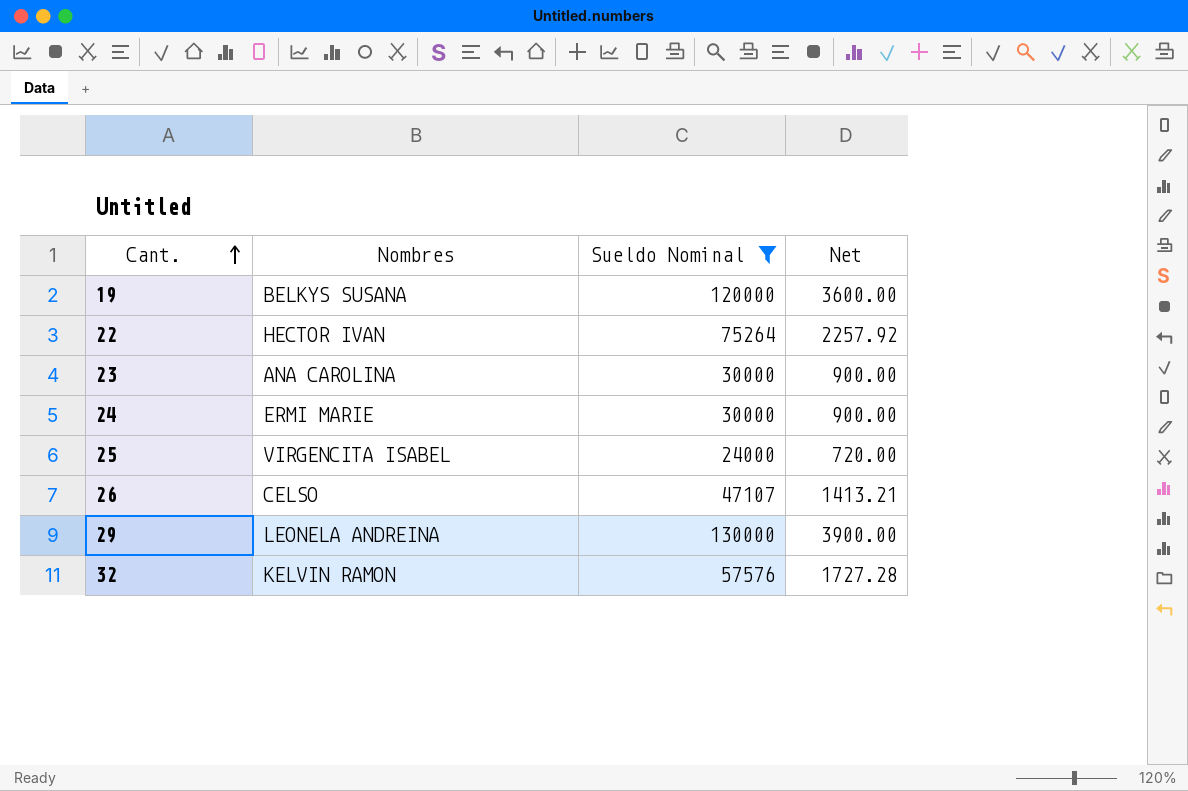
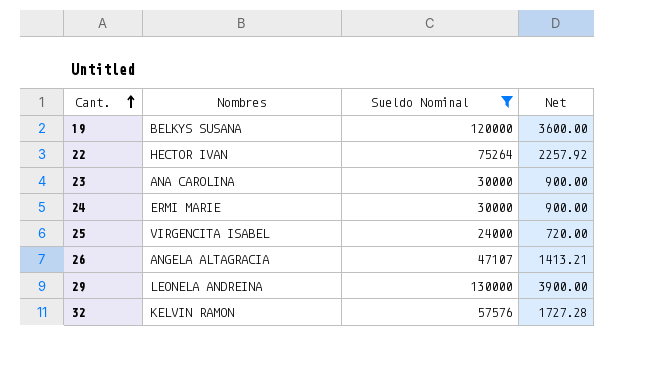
26 | Nombres: CELSO -> ANGELA ALTAGRACIA

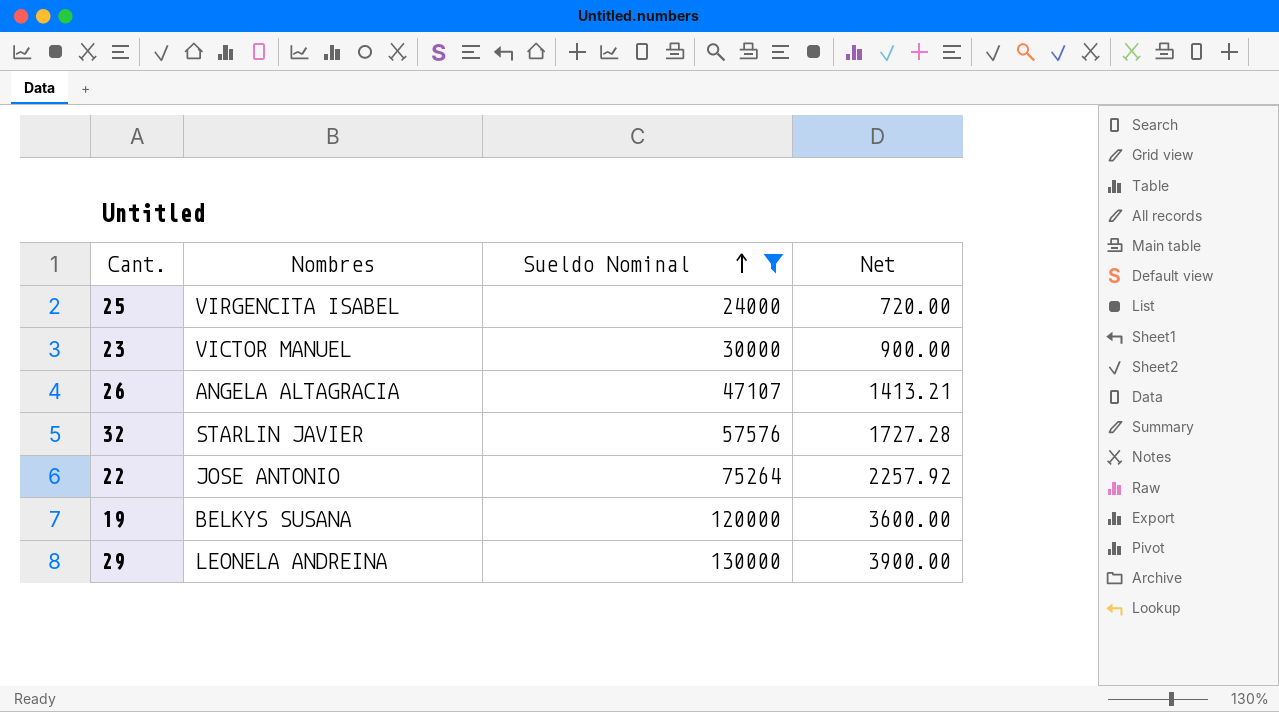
row order: Cant. ascending -> Sueldo Nominal ascending
row 24: ERMI MARIE | 30000 | 900.00 -> none
23 | Nombres: ANA CAROLINA -> VICTOR MANUEL
32 | Nombres: KELVIN RAMON -> STARLIN JAVIER
22 | Nombres: HECTOR IVAN -> JOSE ANTONIO

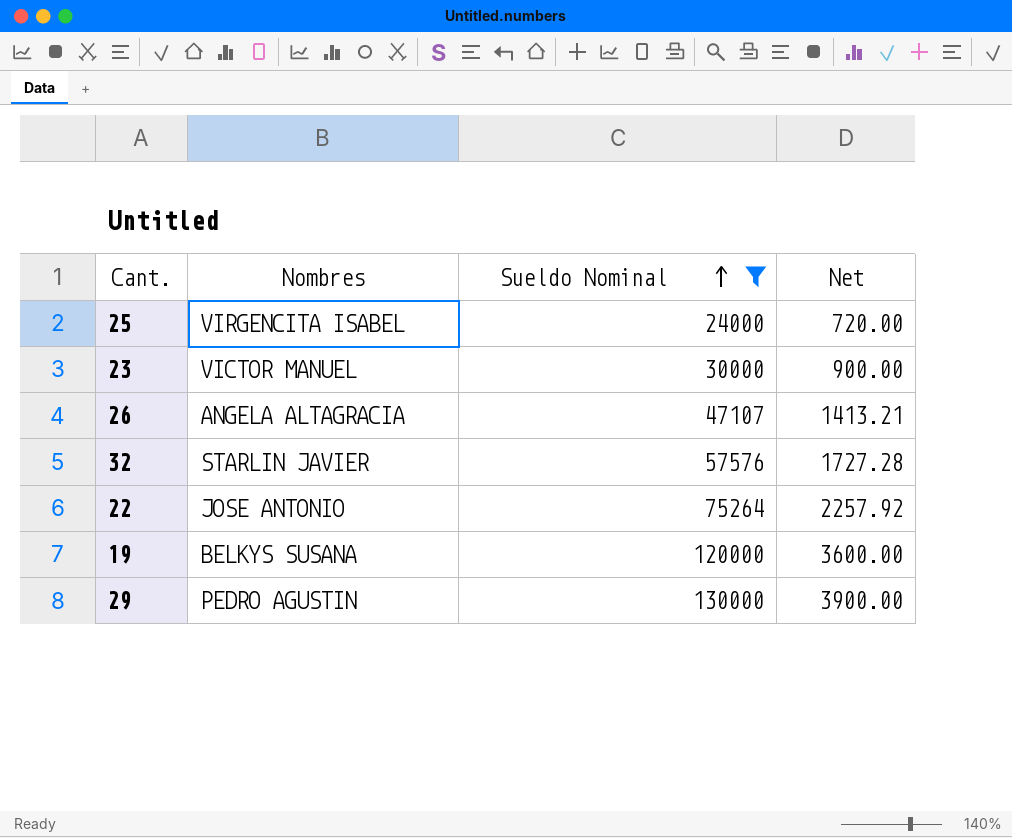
29 | Nombres: LEONELA ANDREINA -> PEDRO AGUSTIN

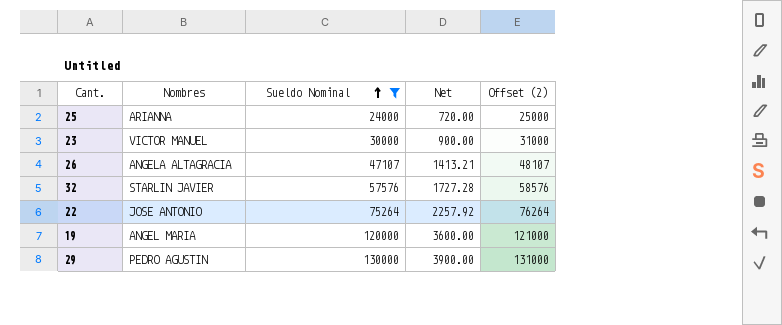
column Offset (2) | formula: none -> [Sueldo Nominal] + 1000
25 | Nombres: VIRGENCITA ISABEL -> ARIANNA
19 | Nombres: BELKYS SUSANA -> ANGEL MARIA

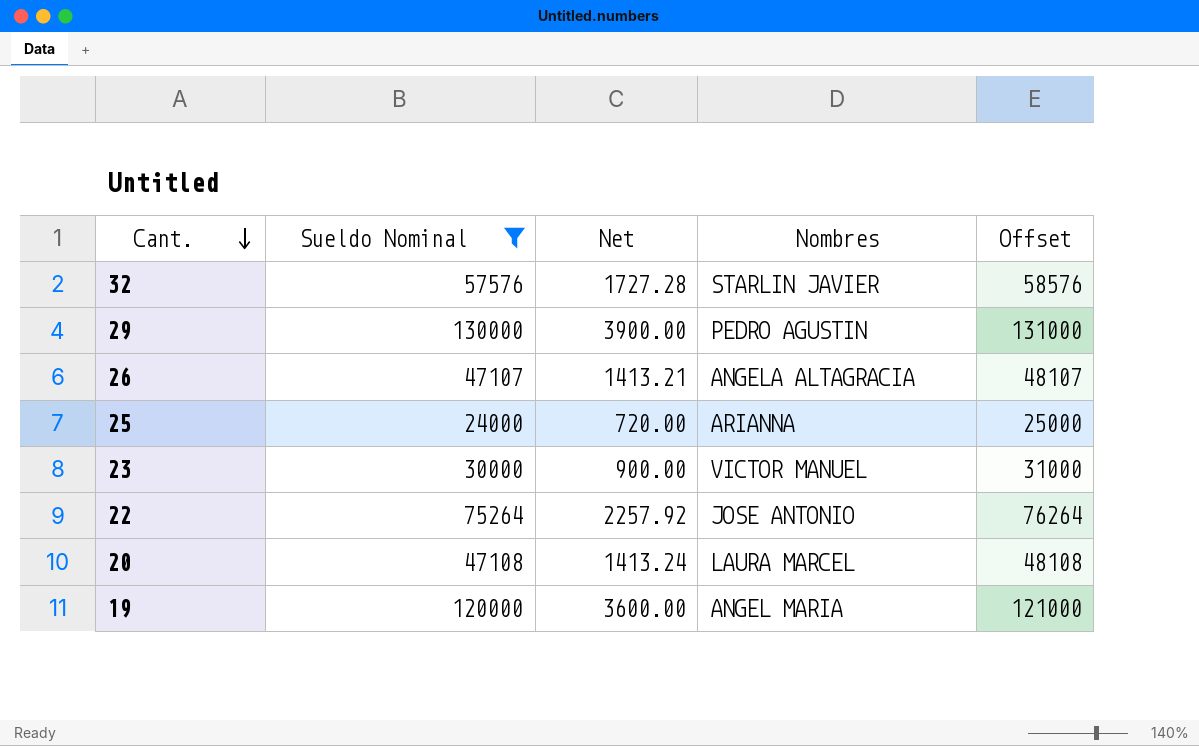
row order: Sueldo Nominal ascending -> Cant. descending
column Nombres | position: 2 -> 4
column name: Offset (2) -> Offset
row 20: none -> 47108 | 1413.24 | LAURA MARCEL | 48108

